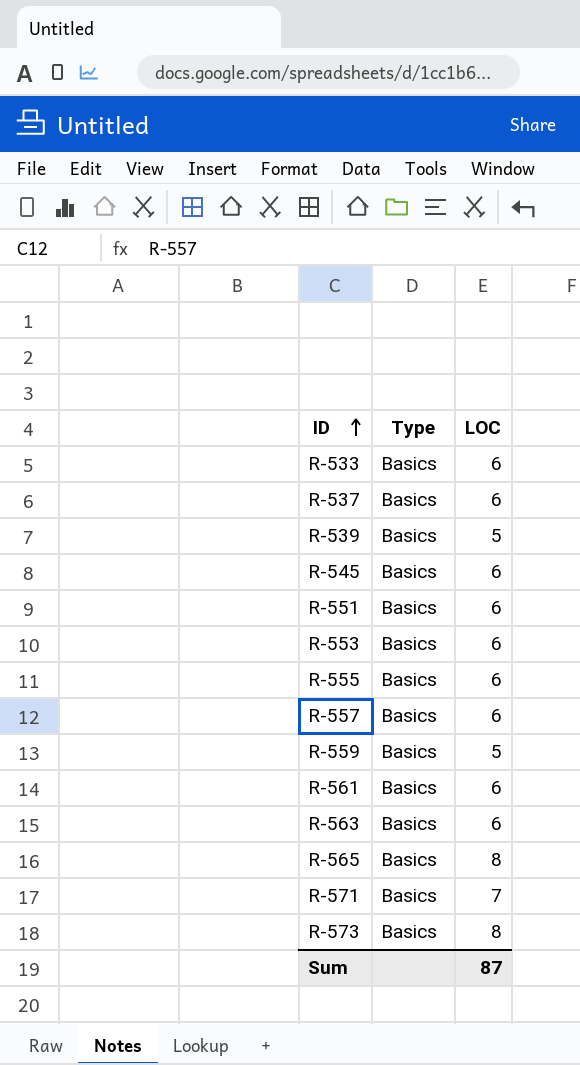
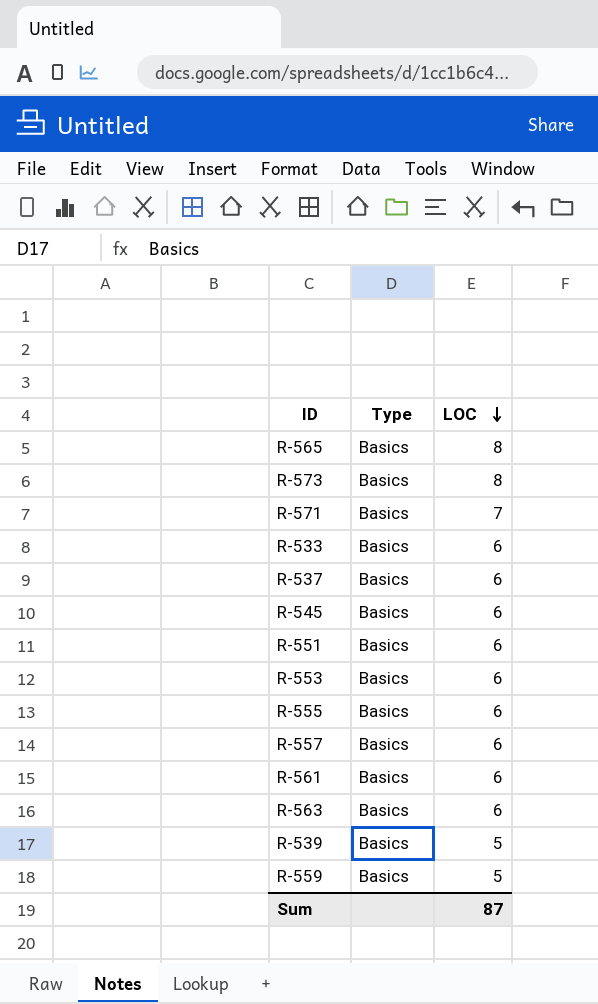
row order: ID ascending -> LOC descending

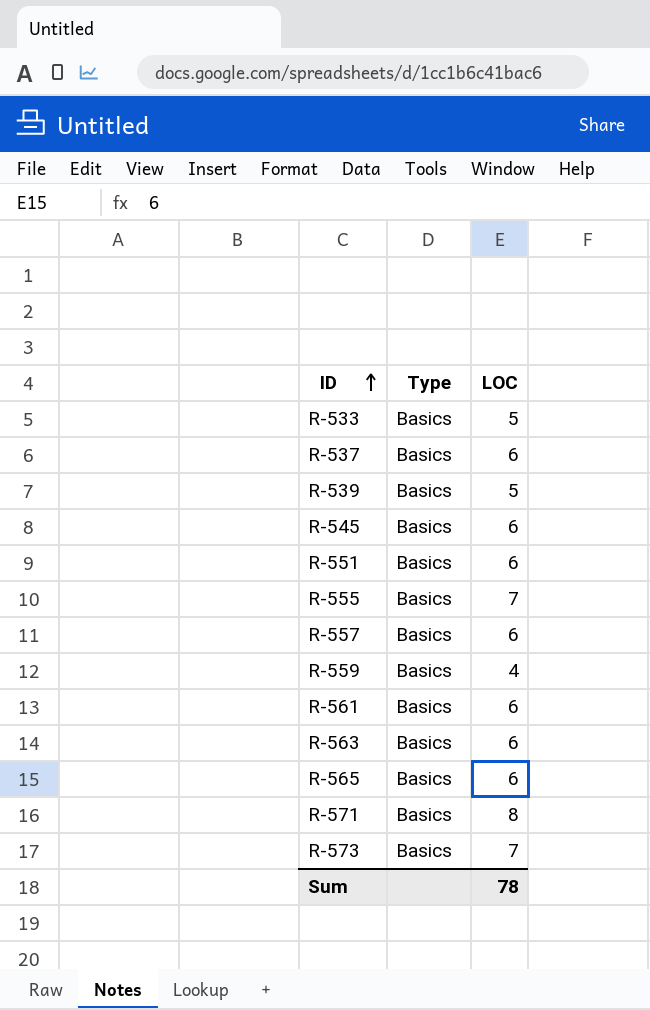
row order: LOC descending -> ID ascending
row R-553: Basics | 6 -> none
R-533 | LOC: 6 -> 5
R-555 | LOC: 6 -> 7
R-559 | LOC: 5 -> 4
R-565 | LOC: 8 -> 6
R-571 | LOC: 7 -> 8
R-573 | LOC: 8 -> 7
Sum | LOC: 87 -> 78

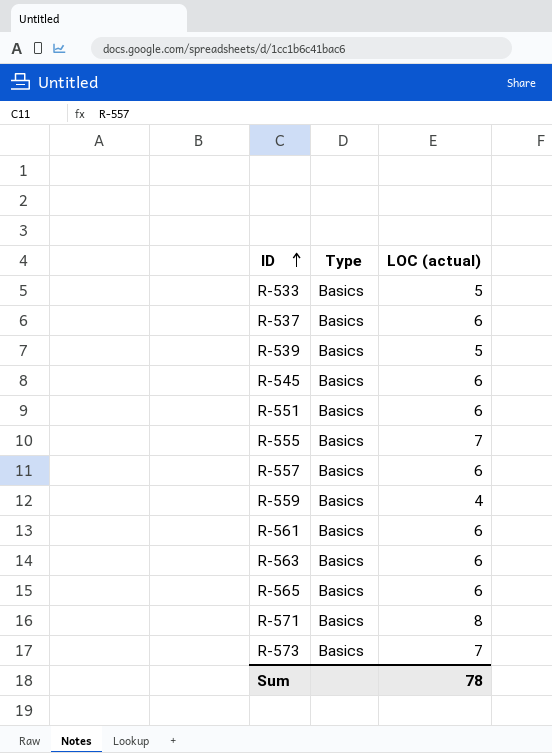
column name: LOC -> LOC (actual)

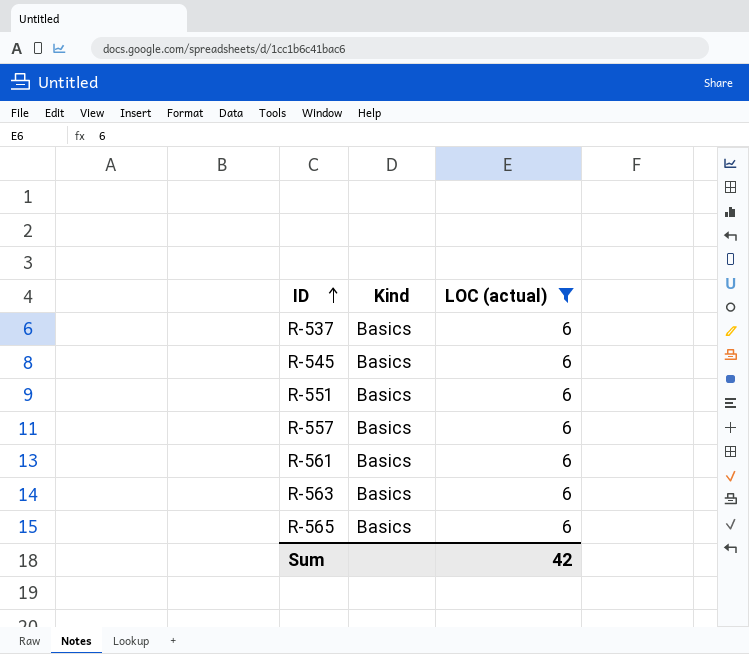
filter: none -> LOC (actual) = 6
column name: Type -> Kind
Sum | LOC (actual): 78 -> 42

